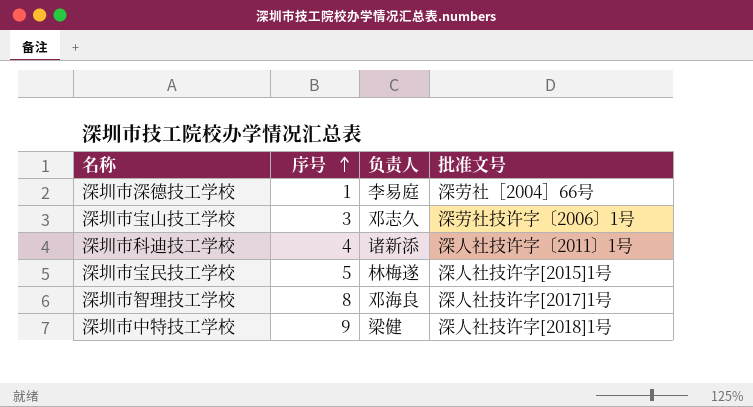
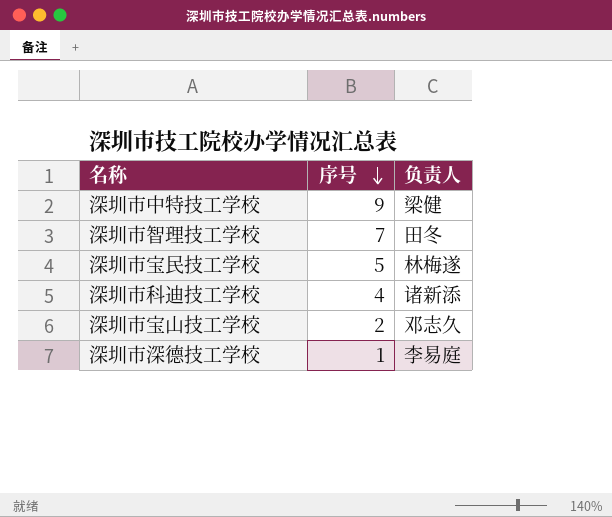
row order: 序号 ascending -> 序号 descending
column 批准文号 | position: 4 -> none
深圳市智理技工学校 | 序号: 8 -> 7
深圳市智理技工学校 | 负责人: 邓海良 -> 田冬
深圳市宝山技工学校 | 序号: 3 -> 2

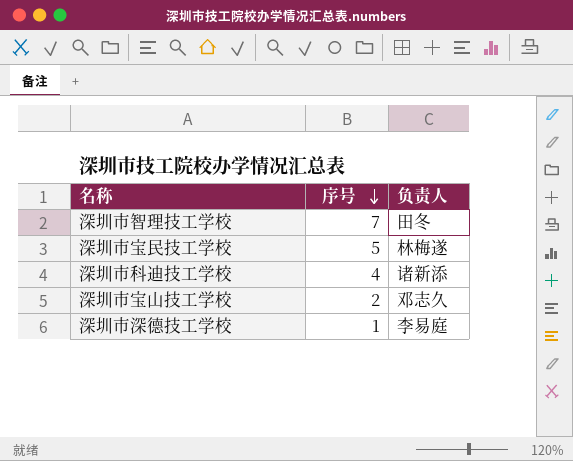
row 深圳市中特技工学校: 9 | 梁健 -> none

